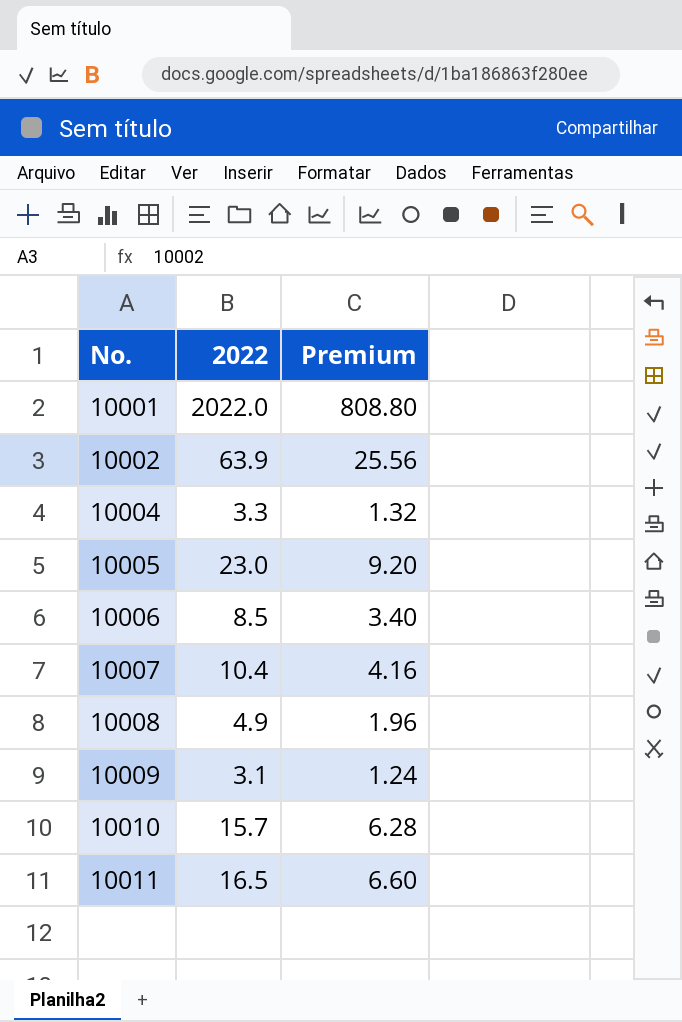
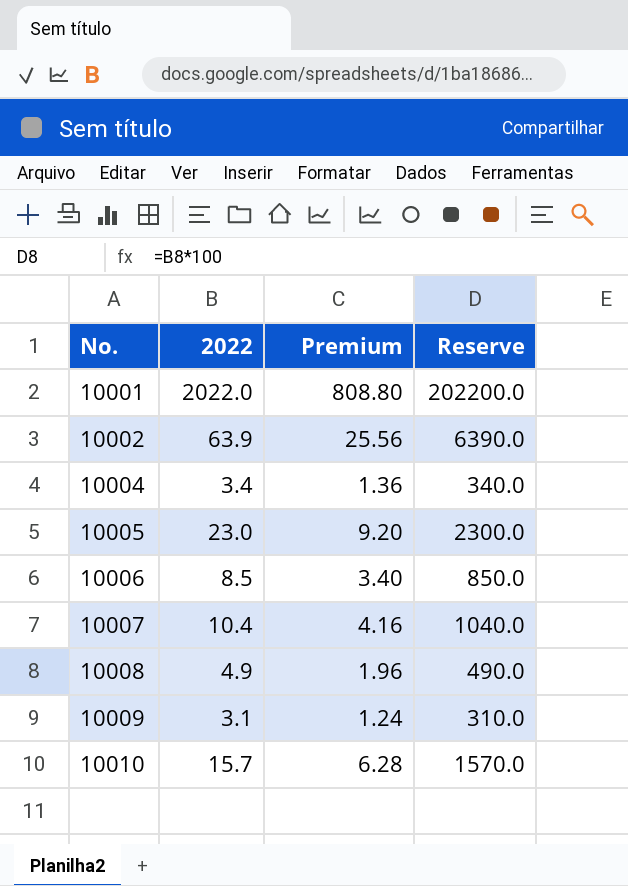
column Reserve | formula: none -> [2022] * 100
row 10011: 16.5 | 6.60 -> none
10004 | 2022: 3.3 -> 3.4
10004 | Premium: 1.32 -> 1.36

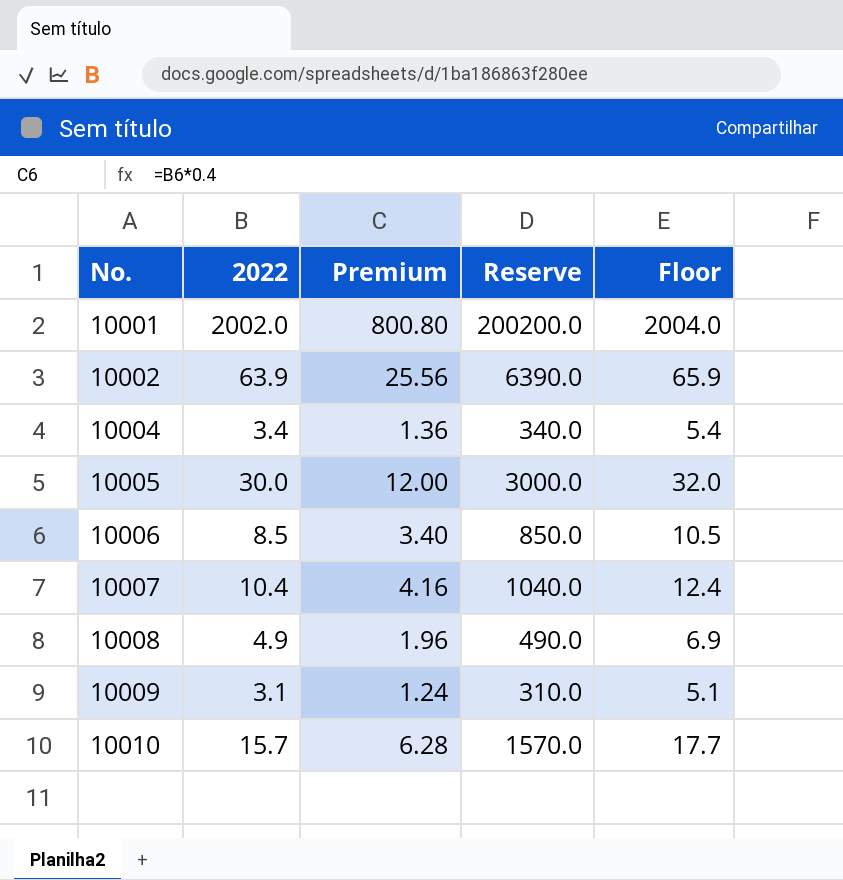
column Floor | formula: none -> [2022] + 2
10001 | 2022: 2022.0 -> 2002.0
10001 | Premium: 808.80 -> 800.80
10001 | Reserve: 202200.0 -> 200200.0
10005 | 2022: 23.0 -> 30.0
10005 | Premium: 9.20 -> 12.00
10005 | Reserve: 2300.0 -> 3000.0

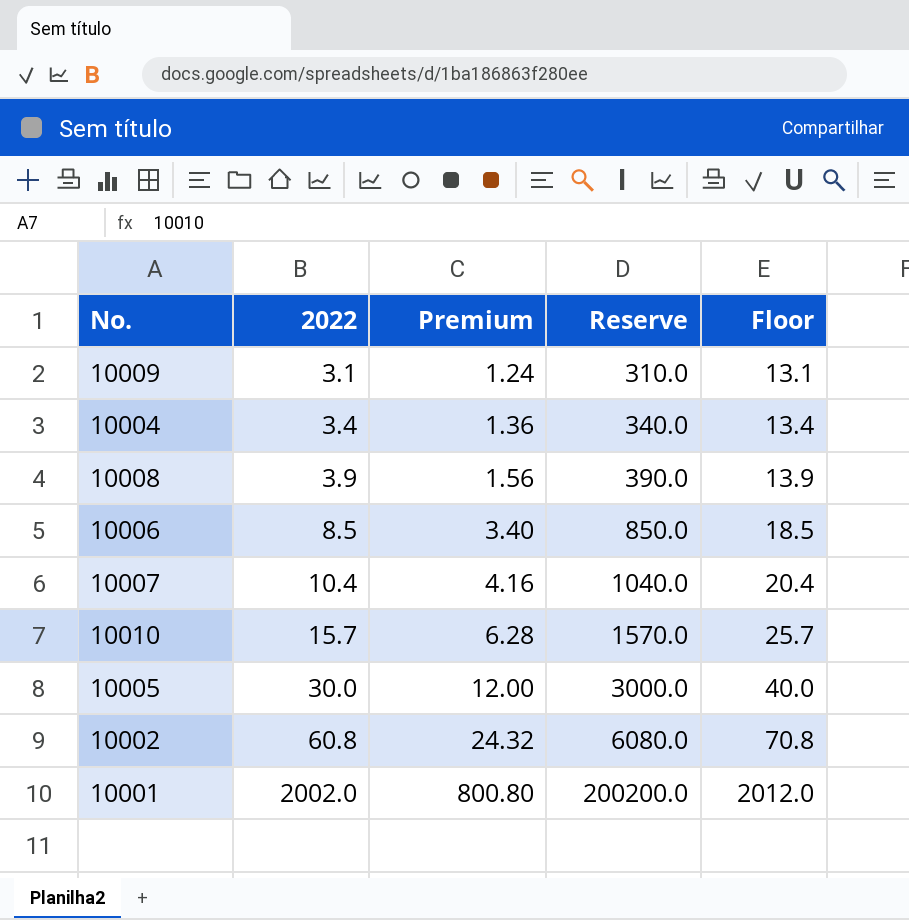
row order: No. ascending -> 2022 ascending
column Floor | formula: [2022] + 2 -> [2022] + 10
10008 | 2022: 4.9 -> 3.9
10008 | Premium: 1.96 -> 1.56
10008 | Reserve: 490.0 -> 390.0
10002 | 2022: 63.9 -> 60.8
10002 | Premium: 25.56 -> 24.32
10002 | Reserve: 6390.0 -> 6080.0

